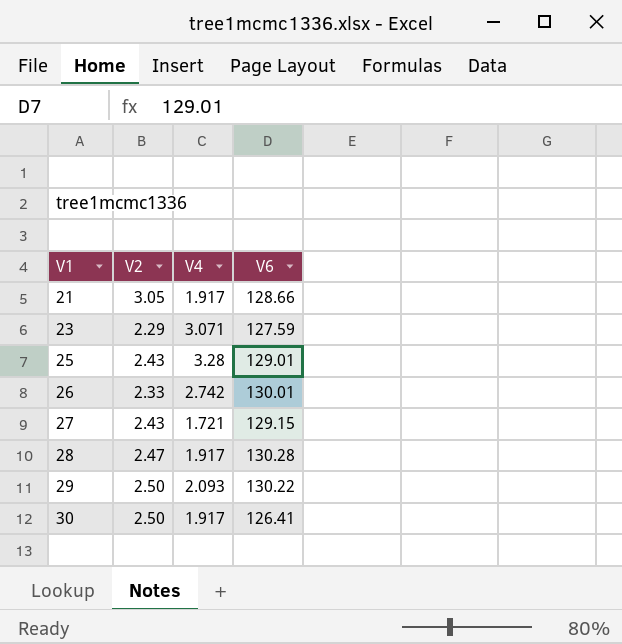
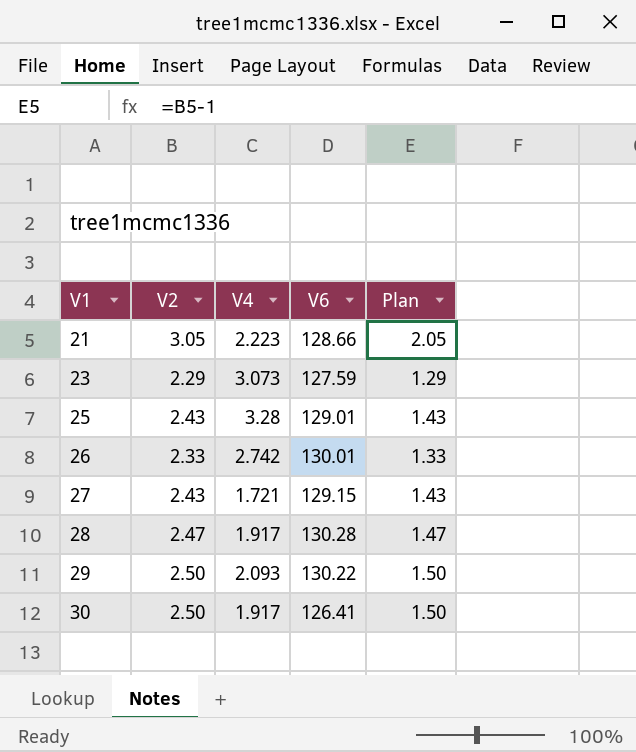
column Plan | formula: none -> [V2] - 1
21 | V4: 1.917 -> 2.223
23 | V4: 3.071 -> 3.073

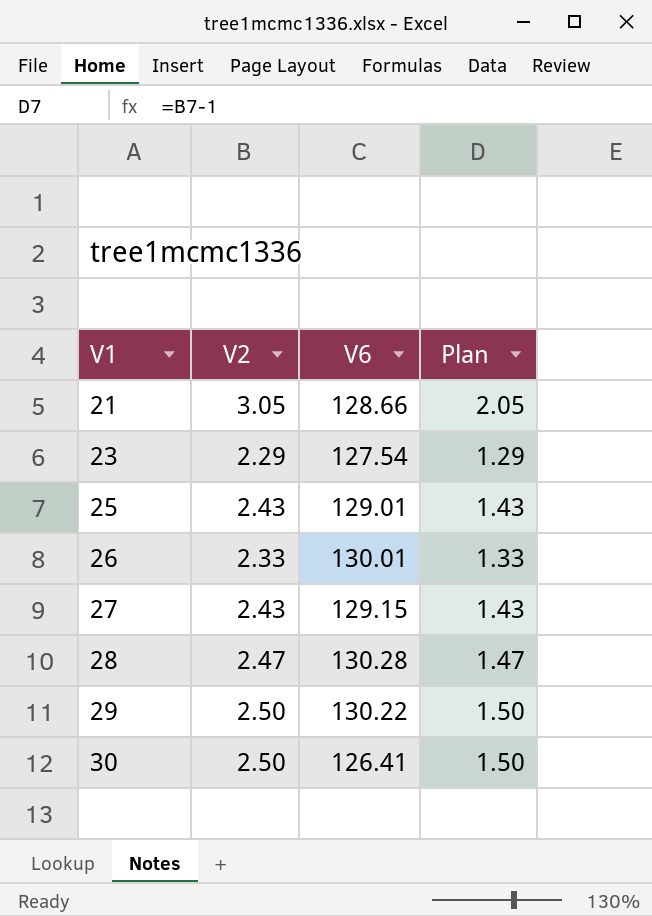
column V4 | position: 3 -> none
23 | V6: 127.59 -> 127.54

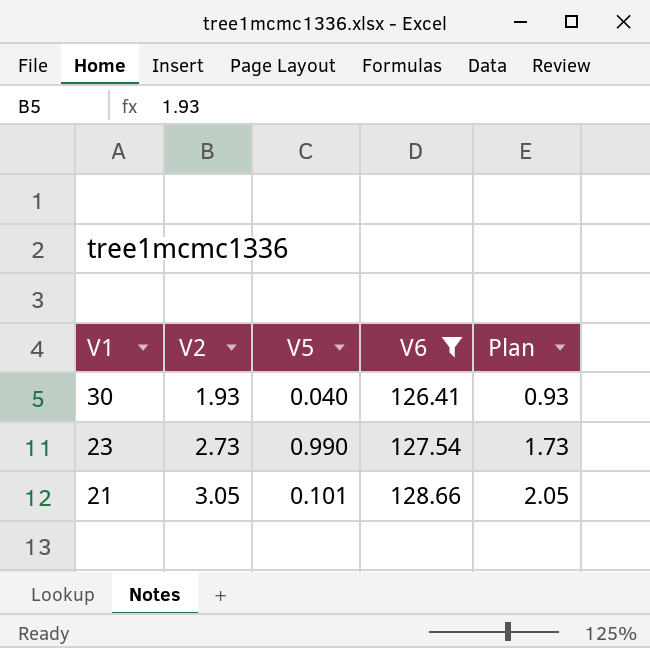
filter: none -> V6 <= 128.66
row order: V1 ascending -> V1 descending
column V5 | position: none -> 3
30 | V2: 2.50 -> 1.93
30 | Plan: 1.50 -> 0.93
23 | V2: 2.29 -> 2.73
23 | Plan: 1.29 -> 1.73

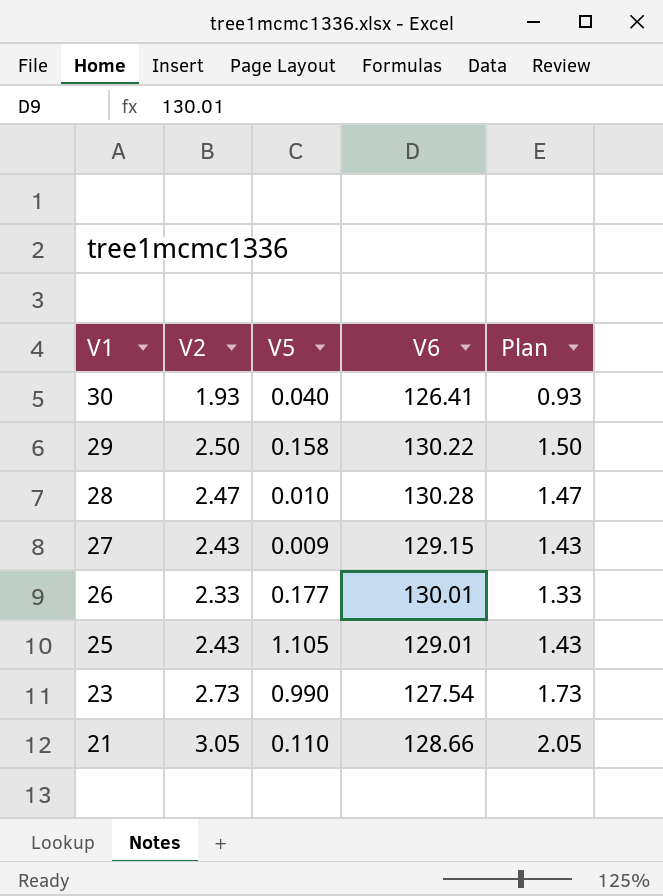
filter: V6 <= 128.66 -> none
21 | V5: 0.101 -> 0.110

